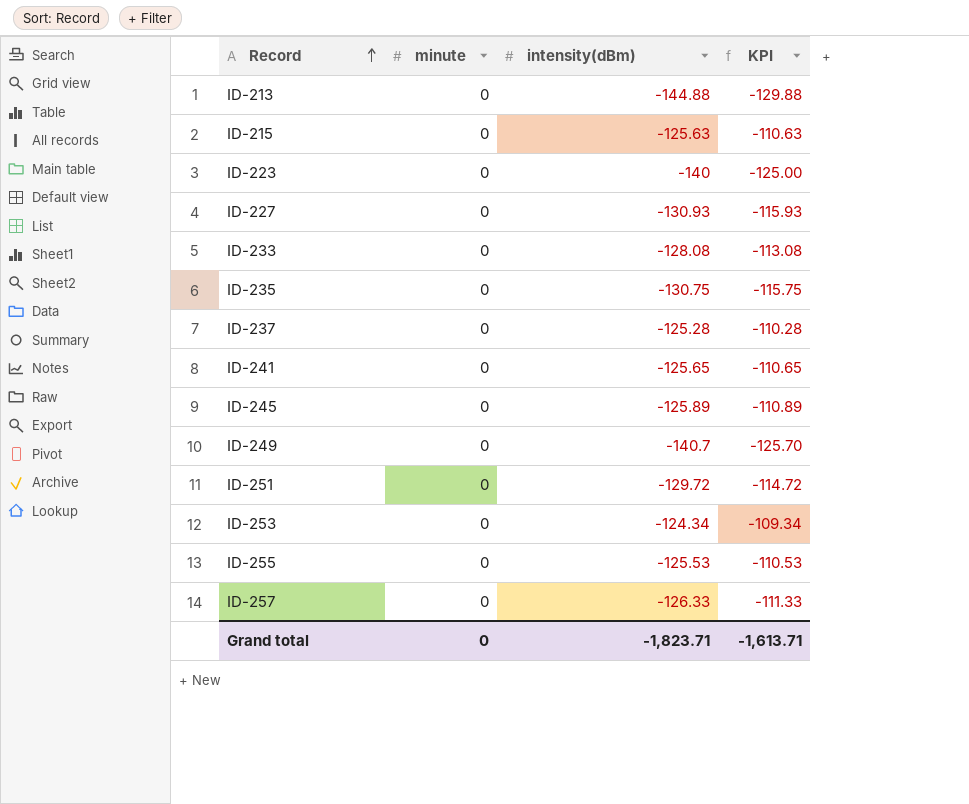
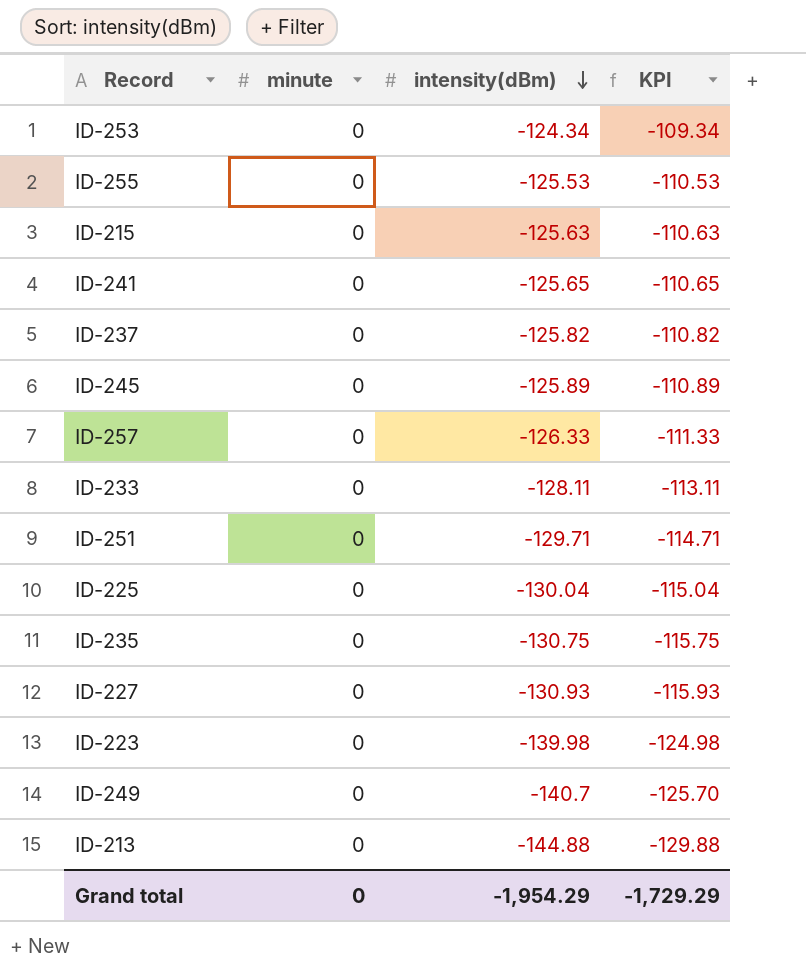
row order: Record ascending -> intensity(dBm) descending
ID-237 | intensity(dBm): -125.28 -> -125.82
ID-237 | KPI: -110.28 -> -110.82
ID-233 | intensity(dBm): -128.08 -> -128.11
ID-233 | KPI: -113.08 -> -113.11
ID-251 | intensity(dBm): -129.72 -> -129.71
ID-251 | KPI: -114.72 -> -114.71
row ID-225: none -> 0 | -130.04 | -115.04
ID-223 | intensity(dBm): -140 -> -139.98
ID-223 | KPI: -125.00 -> -124.98
Grand total | intensity(dBm): -1,823.71 -> -1,954.29
Grand total | KPI: -1,613.71 -> -1,729.29

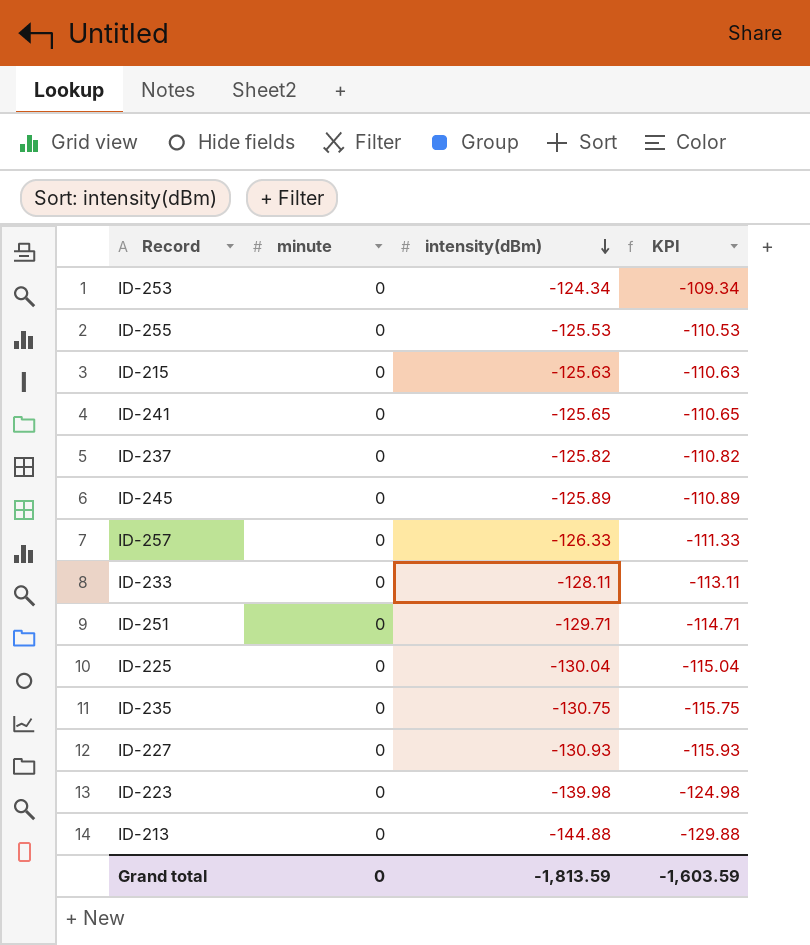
row ID-249: 0 | -140.7 | -125.70 -> none
Grand total | intensity(dBm): -1,954.29 -> -1,813.59
Grand total | KPI: -1,729.29 -> -1,603.59

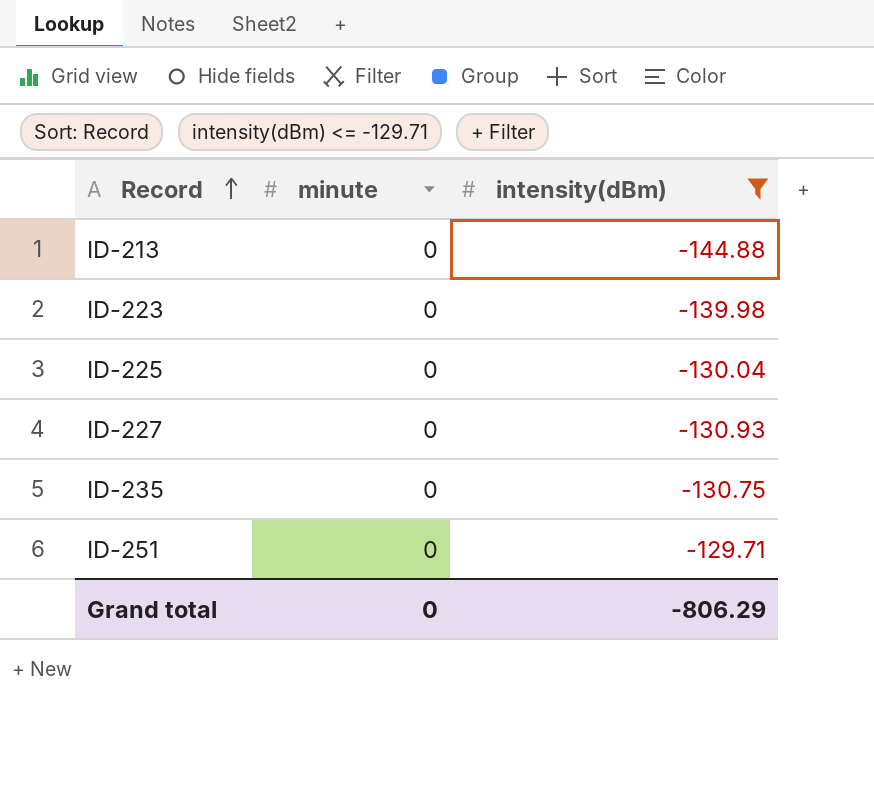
filter: none -> intensity(dBm) <= -129.71
row order: intensity(dBm) descending -> Record ascending
column KPI | formula: [intensity(dBm)] + 15 -> none
Grand total | intensity(dBm): -1,813.59 -> -806.29

